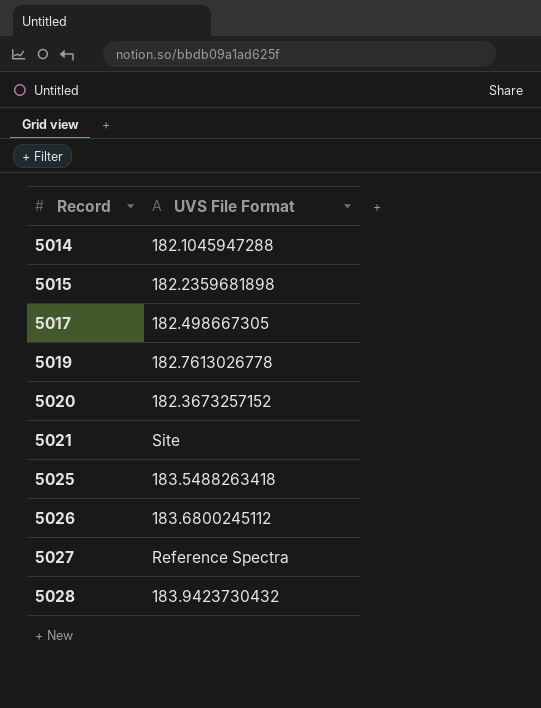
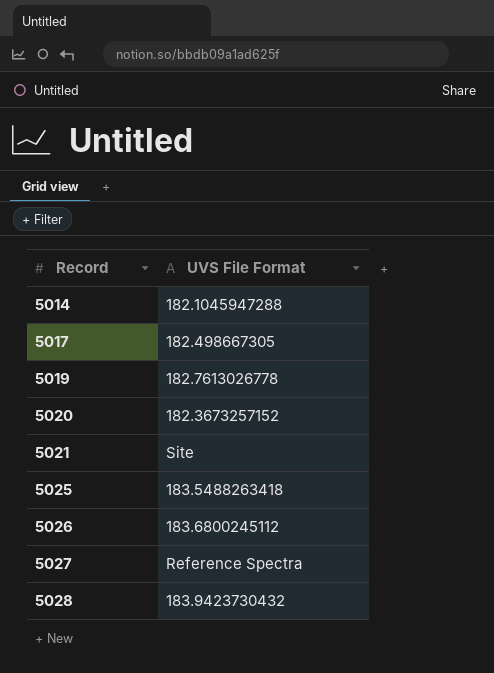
row 5015: 182.2359681898 -> none

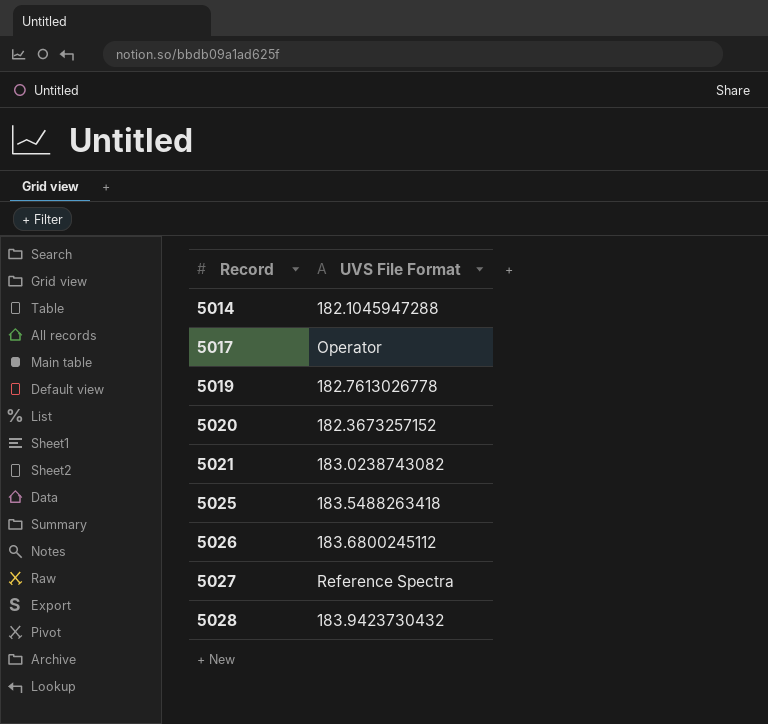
5017 | UVS File Format: 182.498667305 -> Operator
5021 | UVS File Format: Site -> 183.0238743082

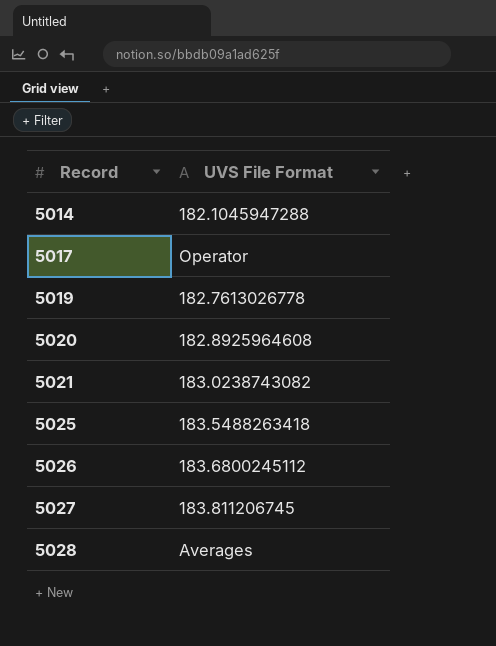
5020 | UVS File Format: 182.3673257152 -> 182.8925964608
5027 | UVS File Format: Reference Spectra -> 183.811206745
5028 | UVS File Format: 183.9423730432 -> Averages

